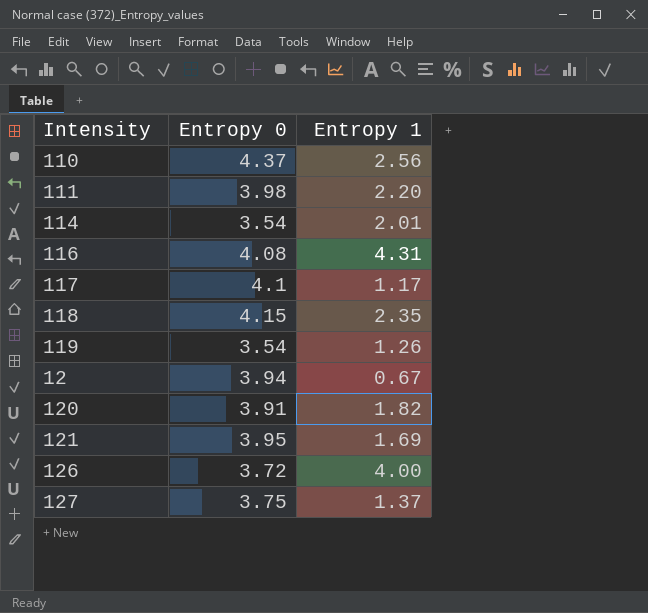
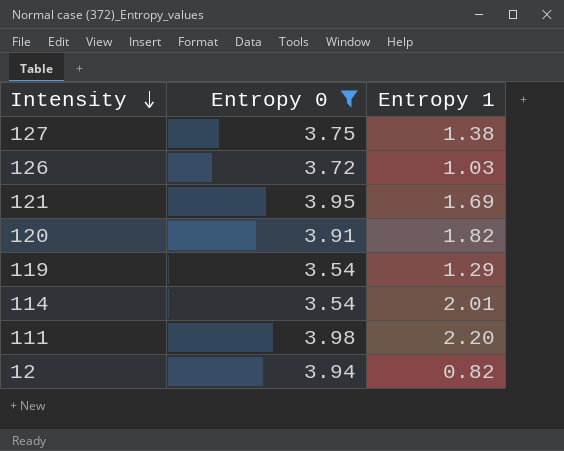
filter: none -> Entropy 0 <= 3.98
row order: none -> Intensity descending
127 | Entropy 1: 1.37 -> 1.38
126 | Entropy 1: 4.00 -> 1.03
119 | Entropy 1: 1.26 -> 1.29
12 | Entropy 1: 0.67 -> 0.82

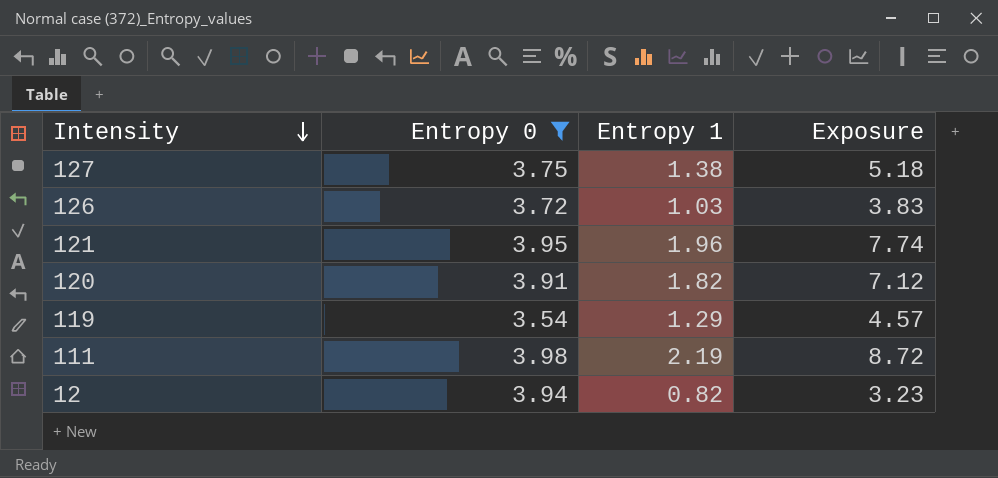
column Exposure | formula: none -> [Entropy 0] * [Entropy 1]
row 114: 3.54 | 2.01 -> none
121 | Entropy 1: 1.69 -> 1.96
111 | Entropy 1: 2.20 -> 2.19

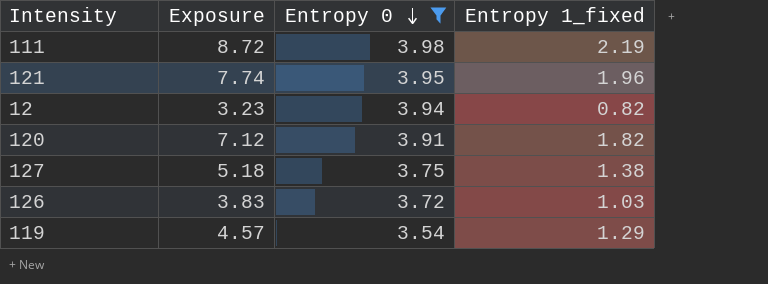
row order: Intensity descending -> Entropy 0 descending
column Exposure | position: 4 -> 2
column name: Entropy 1 -> Entropy 1_fixed

